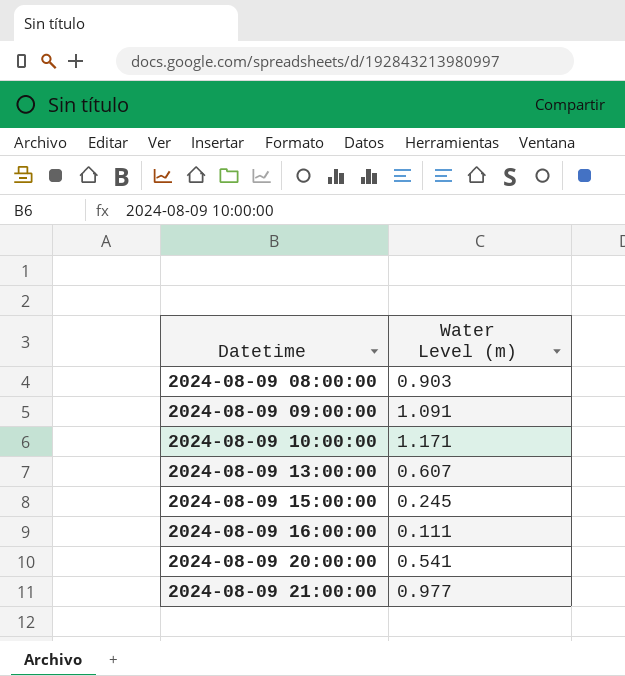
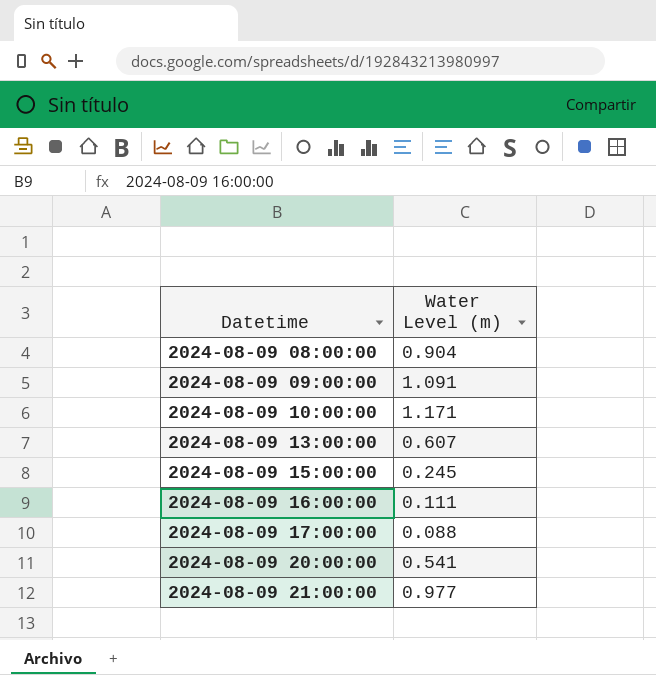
2024-08-09 08:00:00 | Water Level (m): 0.903 -> 0.904
row 2024-08-09 17:00:00: none -> 0.088

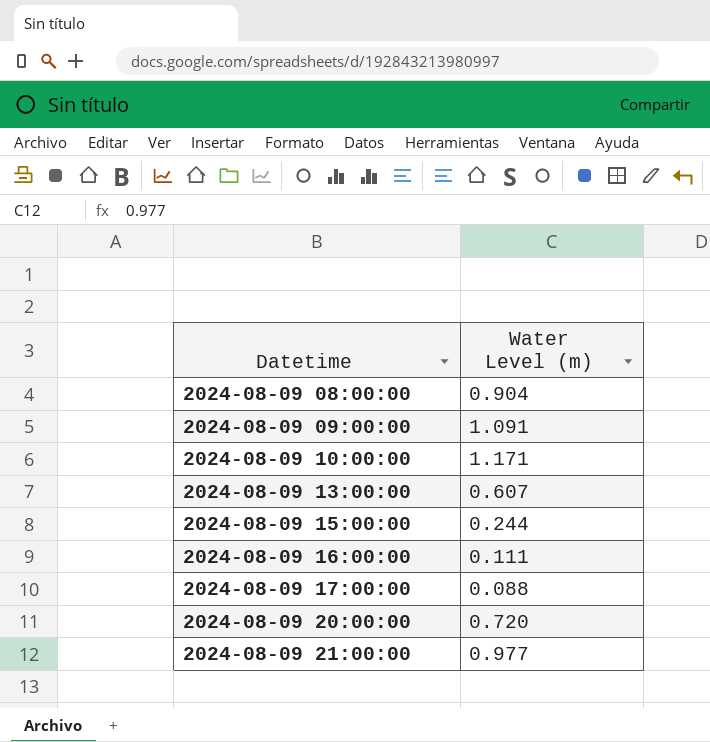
2024-08-09 15:00:00 | Water Level (m): 0.245 -> 0.244
2024-08-09 20:00:00 | Water Level (m): 0.541 -> 0.720

